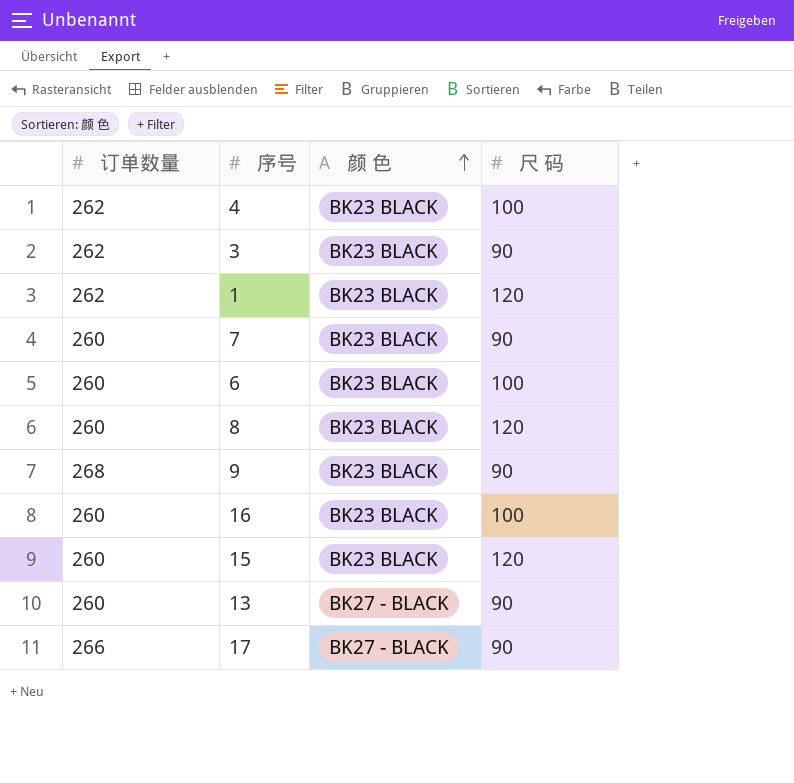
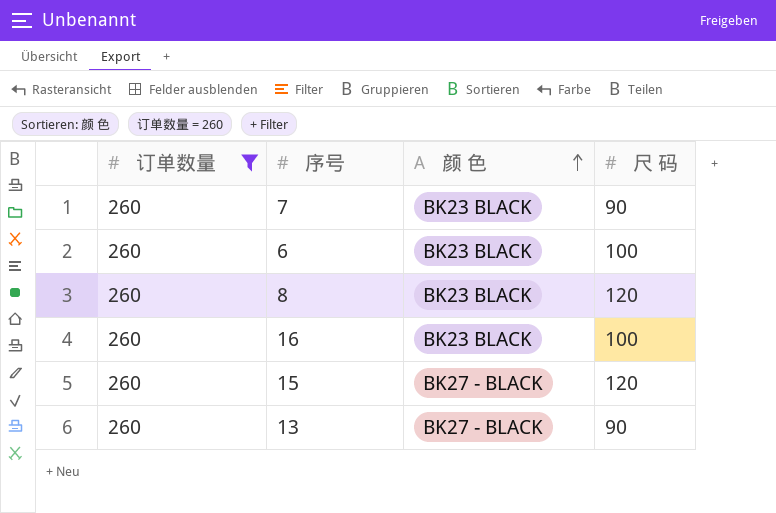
filter: none -> 订单数量 = 260
15 | 颜 色: BK23 BLACK -> BK27 - BLACK

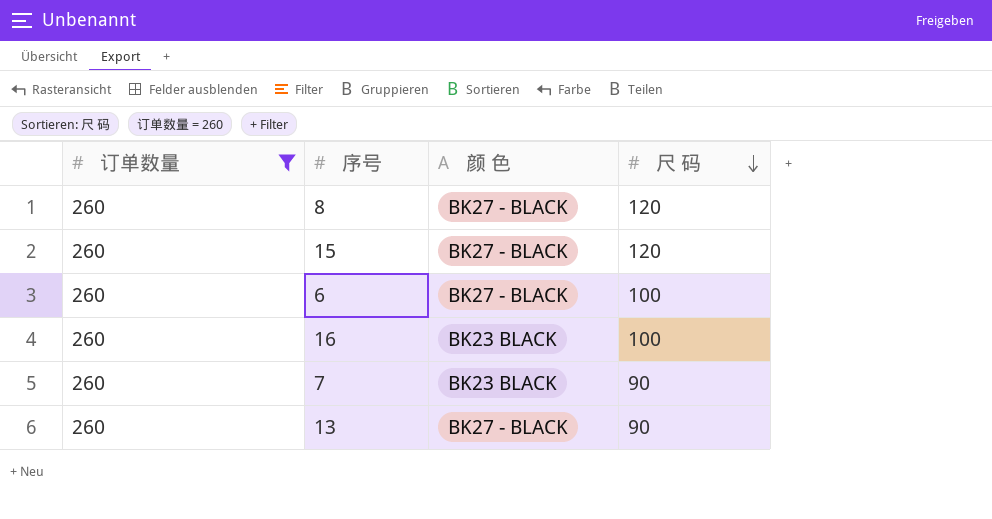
row order: 颜 色 ascending -> 尺 码 descending
8 | 颜 色: BK23 BLACK -> BK27 - BLACK
6 | 颜 色: BK23 BLACK -> BK27 - BLACK

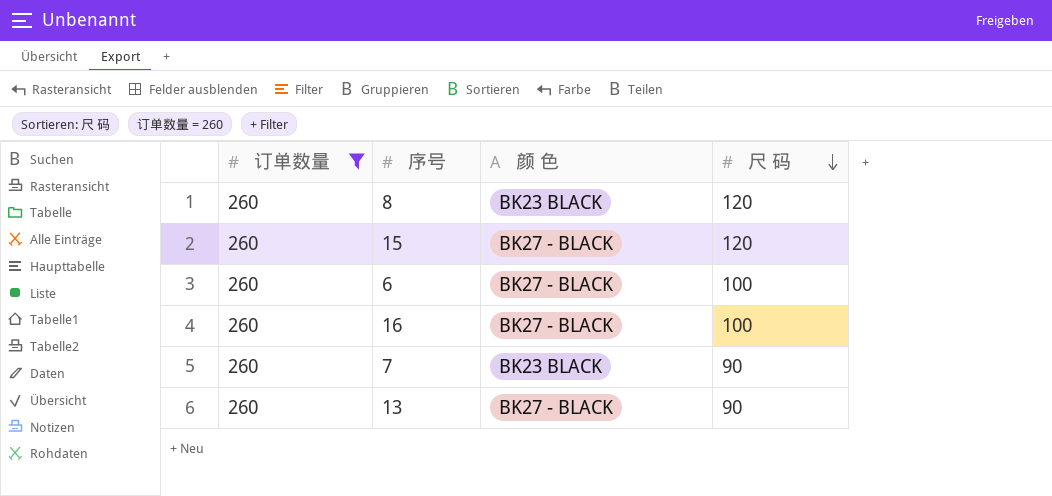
8 | 颜 色: BK27 - BLACK -> BK23 BLACK
16 | 颜 色: BK23 BLACK -> BK27 - BLACK

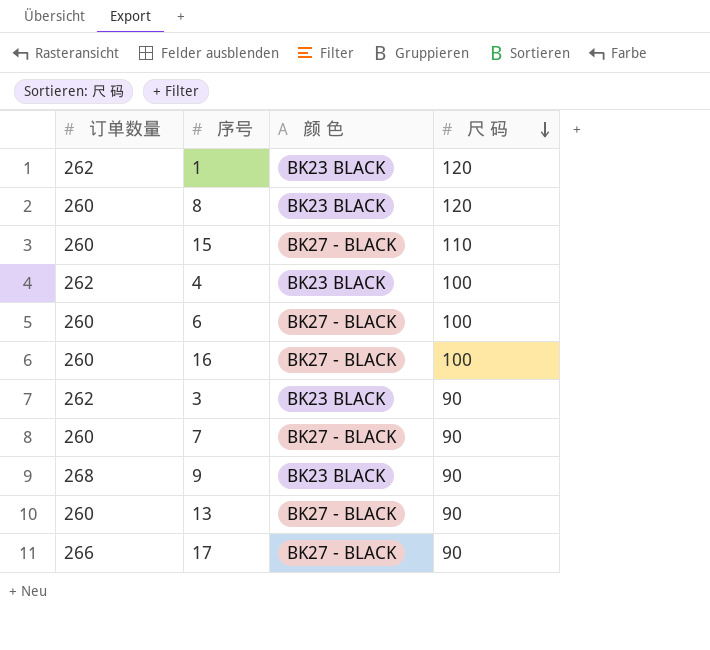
filter: 订单数量 = 260 -> none
15 | 尺 码: 120 -> 110
7 | 颜 色: BK23 BLACK -> BK27 - BLACK

